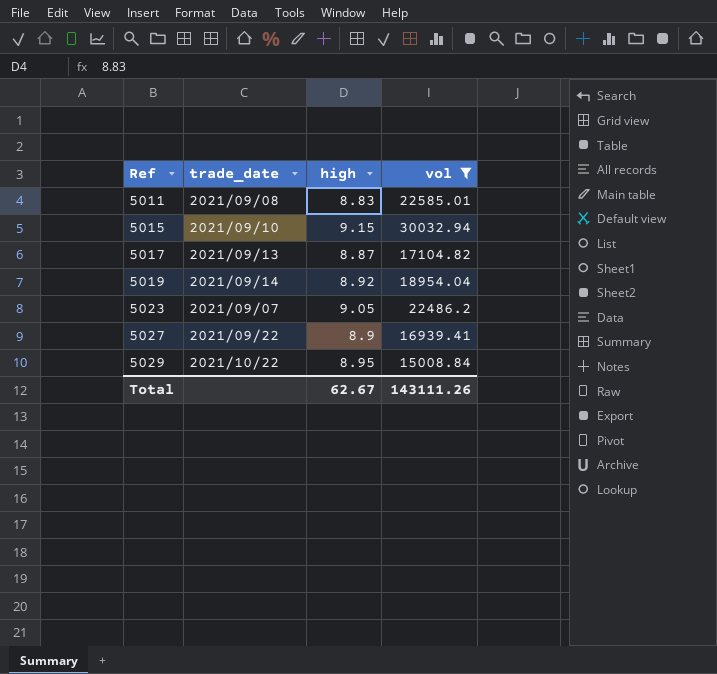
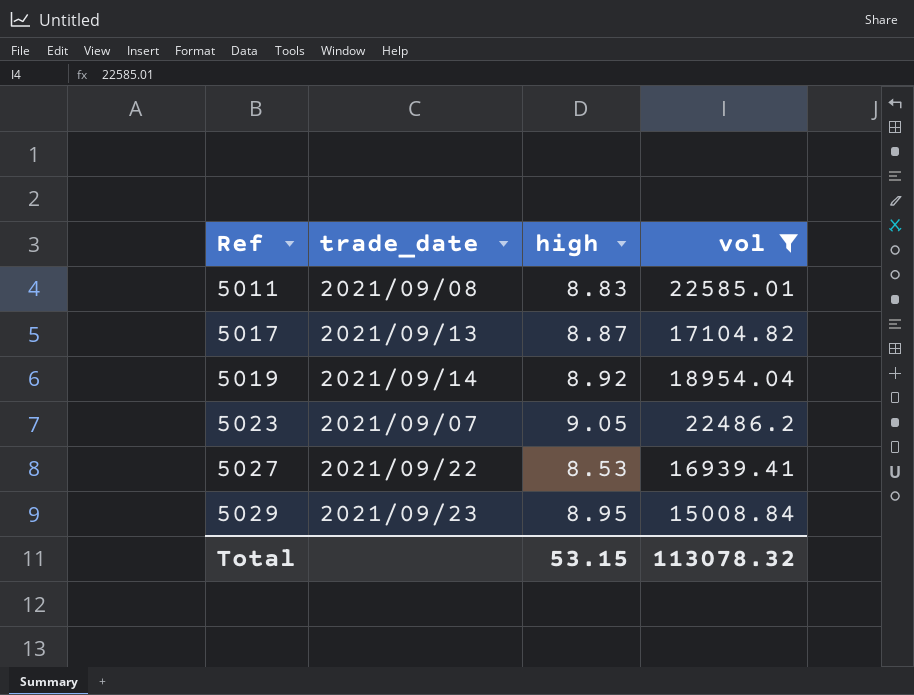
row 5015: 2021/09/10 | 9.15 | 30032.94 -> none
5027 | high: 8.9 -> 8.53
5029 | trade_date: 2021/10/22 -> 2021/09/23
Total | high: 62.67 -> 53.15
Total | vol: 143111.26 -> 113078.32

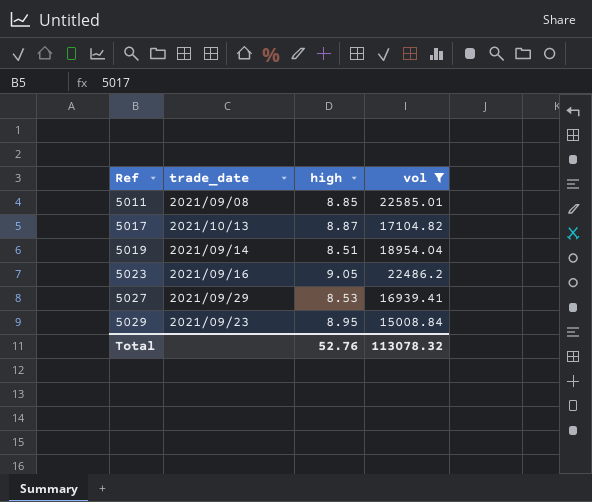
5011 | high: 8.83 -> 8.85
5017 | trade_date: 2021/09/13 -> 2021/10/13
5019 | high: 8.92 -> 8.51
5023 | trade_date: 2021/09/07 -> 2021/09/16
5027 | trade_date: 2021/09/22 -> 2021/09/29
Total | high: 53.15 -> 52.76

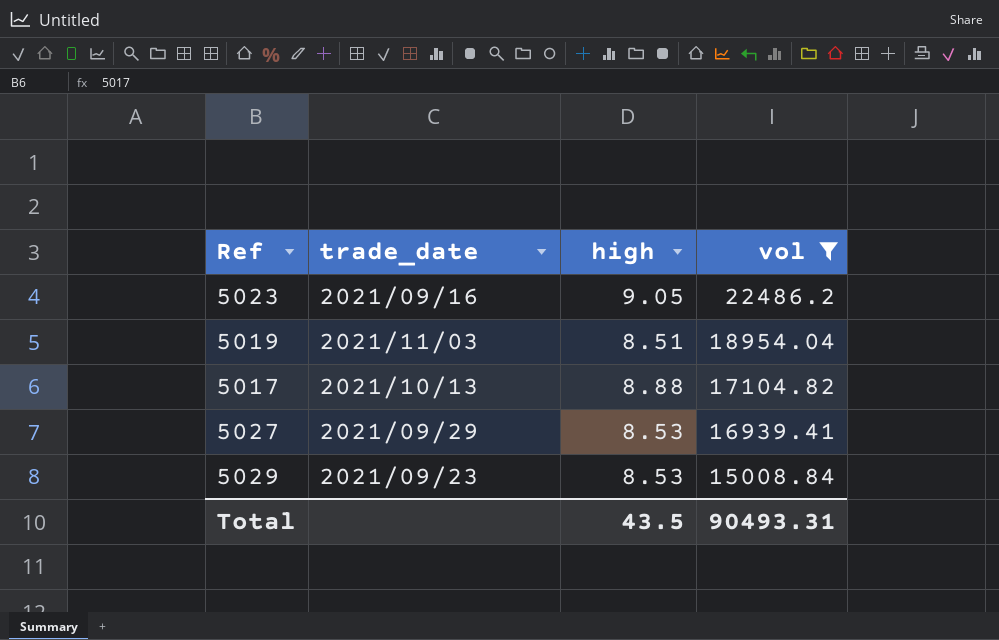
row order: Ref ascending -> vol descending
row 5011: 2021/09/08 | 8.85 | 22585.01 -> none
5019 | trade_date: 2021/09/14 -> 2021/11/03
5017 | high: 8.87 -> 8.88
5029 | high: 8.95 -> 8.53
Total | high: 52.76 -> 43.5
Total | vol: 113078.32 -> 90493.31

